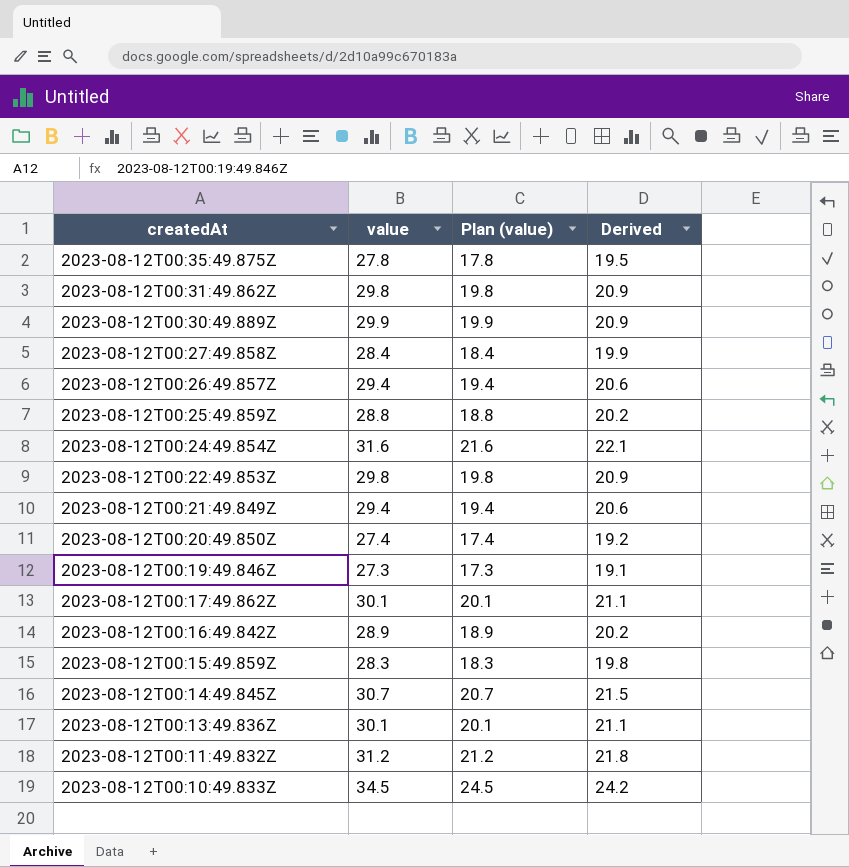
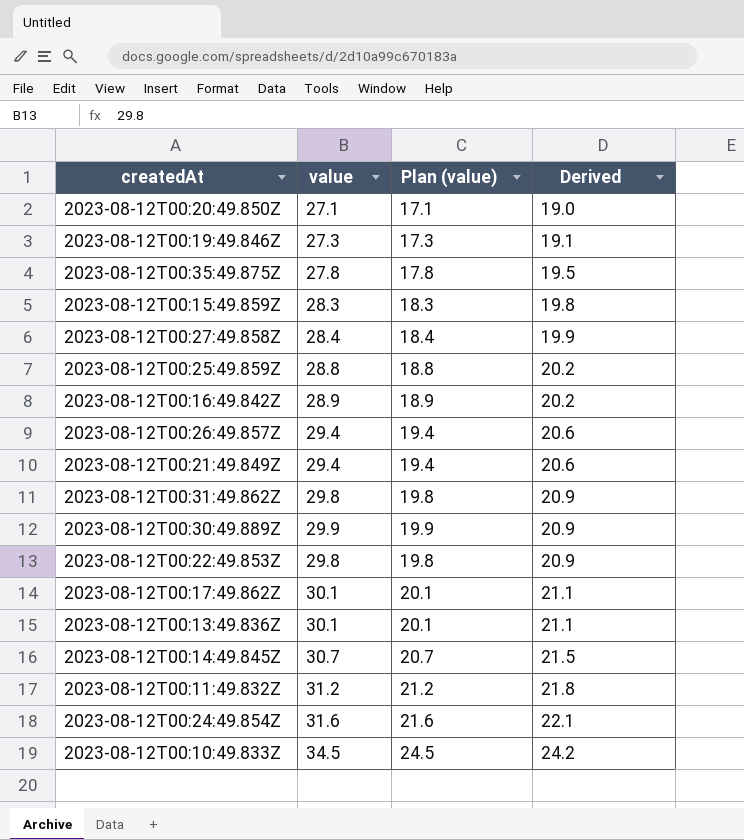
row order: createdAt descending -> Derived ascending
2023-08-12T00:20:49.850Z | value: 27.4 -> 27.1
2023-08-12T00:20:49.850Z | Plan (value): 17.4 -> 17.1
2023-08-12T00:20:49.850Z | Derived: 19.2 -> 19.0

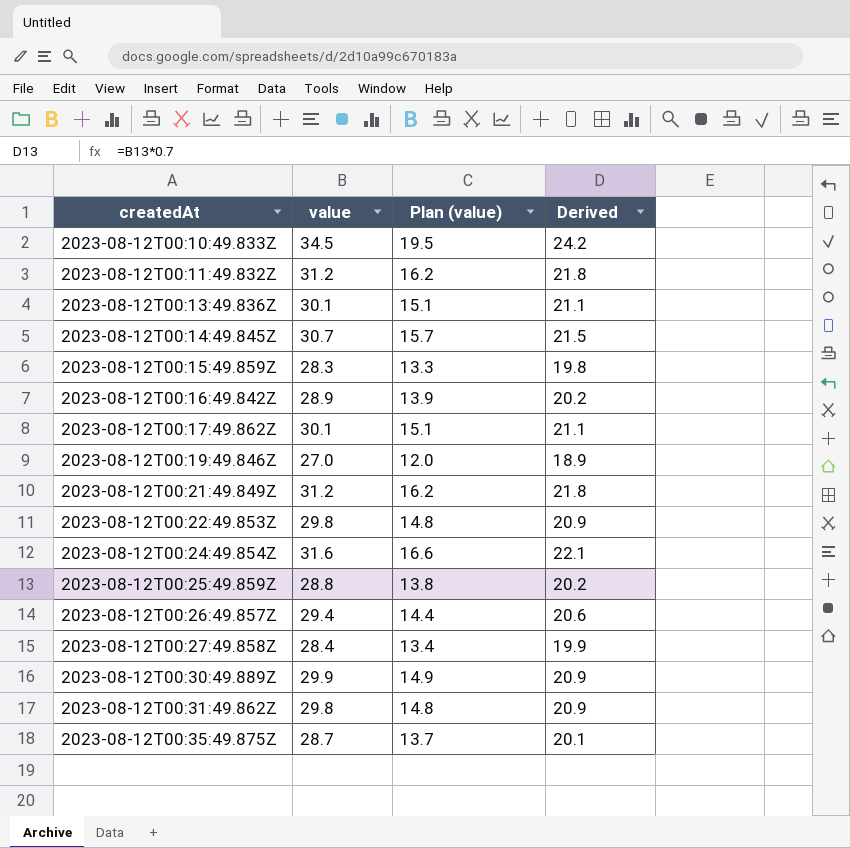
row order: Derived ascending -> createdAt ascending
column Plan (value) | formula: [value] - 10 -> [value] - 15
row 2023-08-12T00:20:49.850Z: 27.1 | 17.1 | 19.0 -> none
2023-08-12T00:19:49.846Z | value: 27.3 -> 27.0
2023-08-12T00:19:49.846Z | Derived: 19.1 -> 18.9
2023-08-12T00:21:49.849Z | value: 29.4 -> 31.2
2023-08-12T00:21:49.849Z | Derived: 20.6 -> 21.8
2023-08-12T00:35:49.875Z | value: 27.8 -> 28.7
2023-08-12T00:35:49.875Z | Derived: 19.5 -> 20.1

